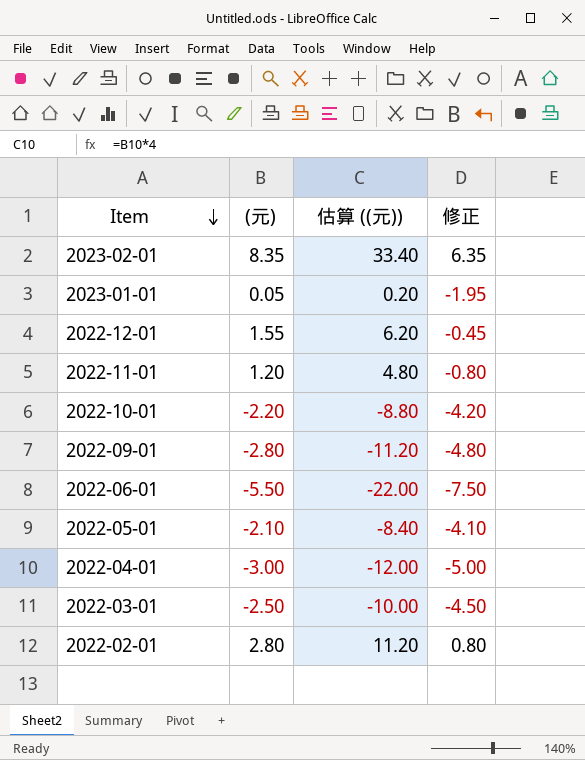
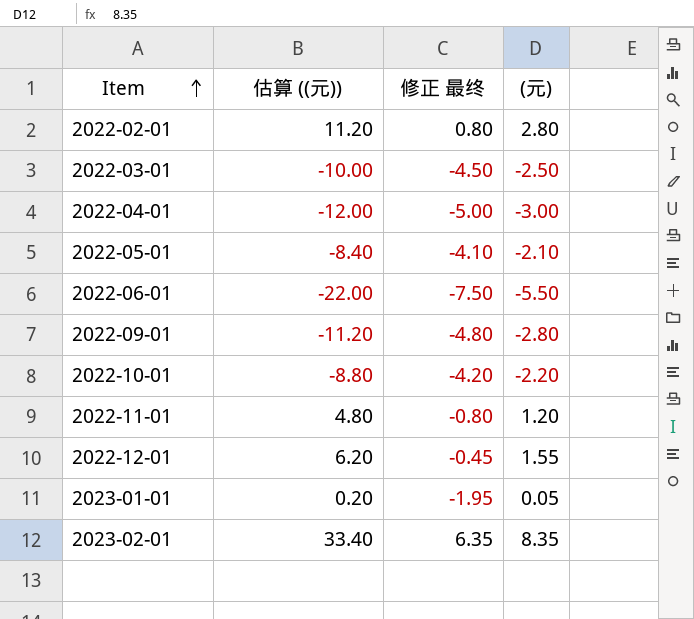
row order: Item descending -> Item ascending
column name: 修正 -> 修正 最终
column (元) | position: 2 -> 4

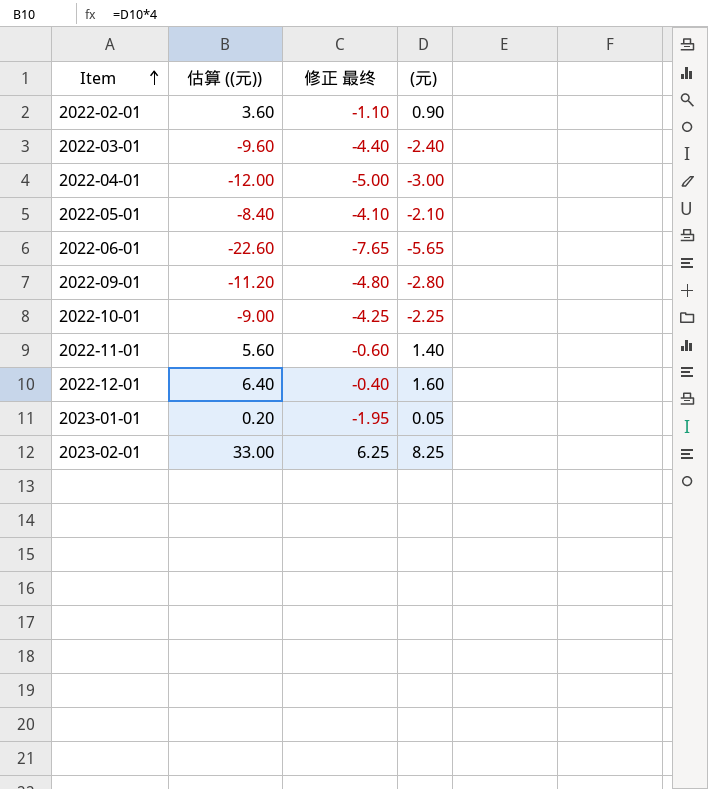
2022-02-01 | 估算 ((元)): 11.20 -> 3.60
2022-02-01 | 修正 最终: 0.80 -> -1.10
2022-02-01 | (元): 2.80 -> 0.90
2022-03-01 | 估算 ((元)): -10.00 -> -9.60
2022-03-01 | 修正 最终: -4.50 -> -4.40
2022-03-01 | (元): -2.50 -> -2.40
2022-06-01 | 估算 ((元)): -22.00 -> -22.60
2022-06-01 | 修正 最终: -7.50 -> -7.65
2022-06-01 | (元): -5.50 -> -5.65
2022-10-01 | 估算 ((元)): -8.80 -> -9.00
2022-10-01 | 修正 最终: -4.20 -> -4.25
2022-10-01 | (元): -2.20 -> -2.25
2022-11-01 | 估算 ((元)): 4.80 -> 5.60
2022-11-01 | 修正 最终: -0.80 -> -0.60
2022-11-01 | (元): 1.20 -> 1.40
2022-12-01 | 估算 ((元)): 6.20 -> 6.40
2022-12-01 | 修正 最终: -0.45 -> -0.40
2022-12-01 | (元): 1.55 -> 1.60
2023-02-01 | 估算 ((元)): 33.40 -> 33.00
2023-02-01 | 修正 最终: 6.35 -> 6.25
2023-02-01 | (元): 8.35 -> 8.25

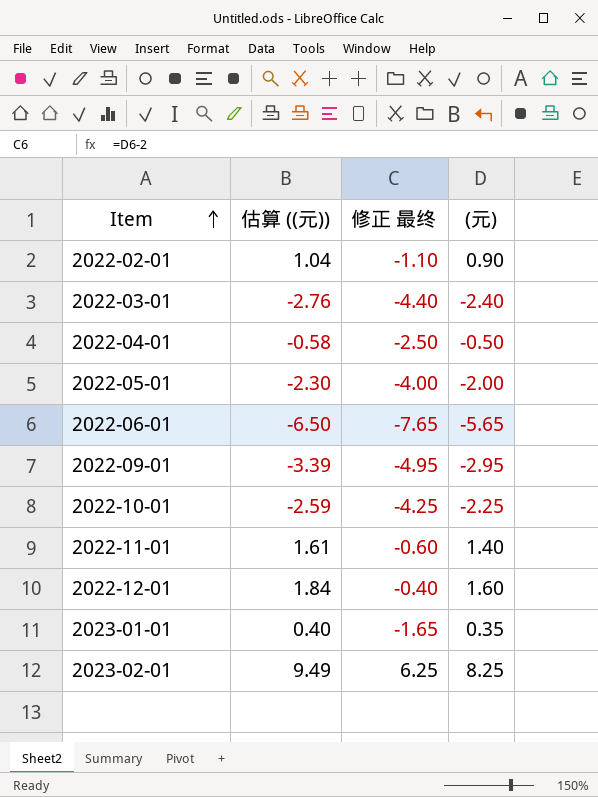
column 估算 ((元)) | formula: [(元)] * 4 -> [(元)] * 1.15
2022-04-01 | 修正 最终: -5.00 -> -2.50
2022-04-01 | (元): -3.00 -> -0.50
2022-05-01 | 修正 最终: -4.10 -> -4.00
2022-05-01 | (元): -2.10 -> -2.00
2022-09-01 | 修正 最终: -4.80 -> -4.95
2022-09-01 | (元): -2.80 -> -2.95
2023-01-01 | 修正 最终: -1.95 -> -1.65
2023-01-01 | (元): 0.05 -> 0.35

